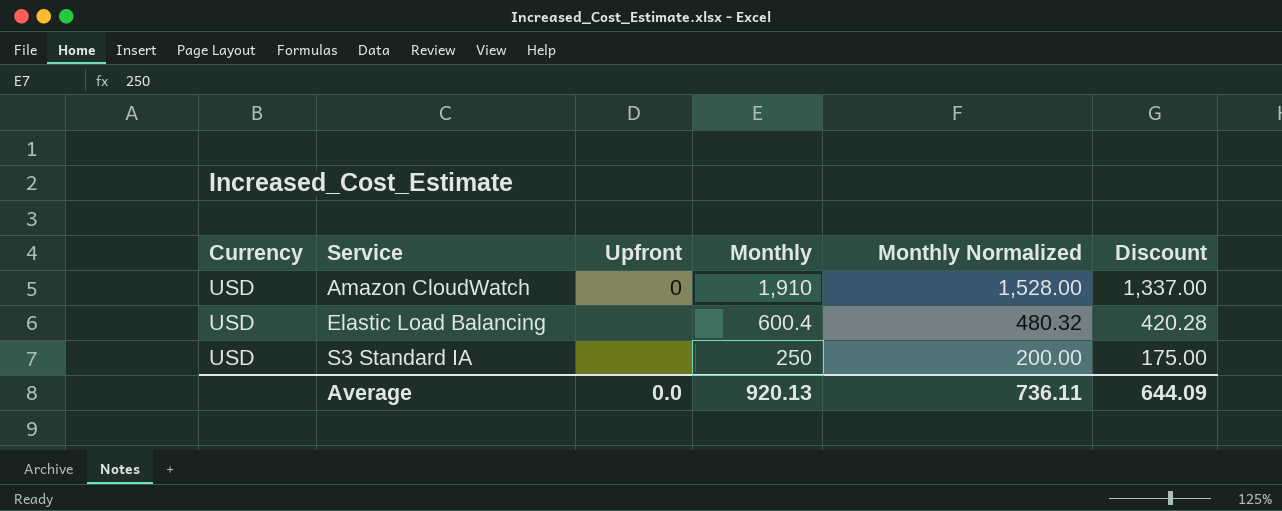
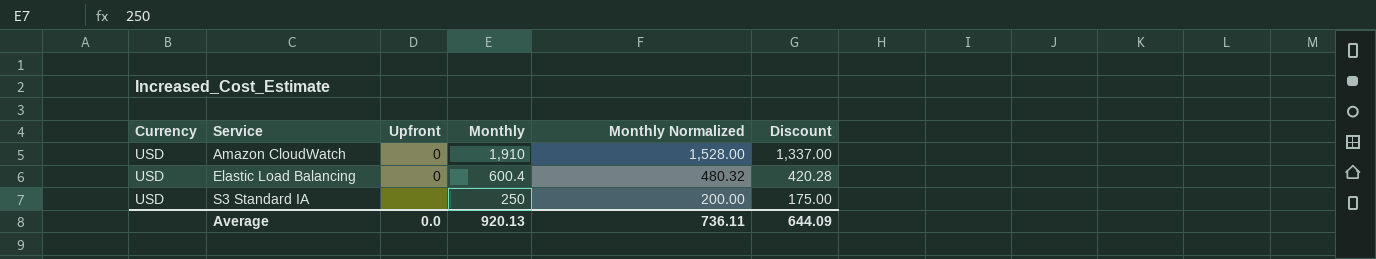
Elastic Load Balancing | Upfront: none -> 0

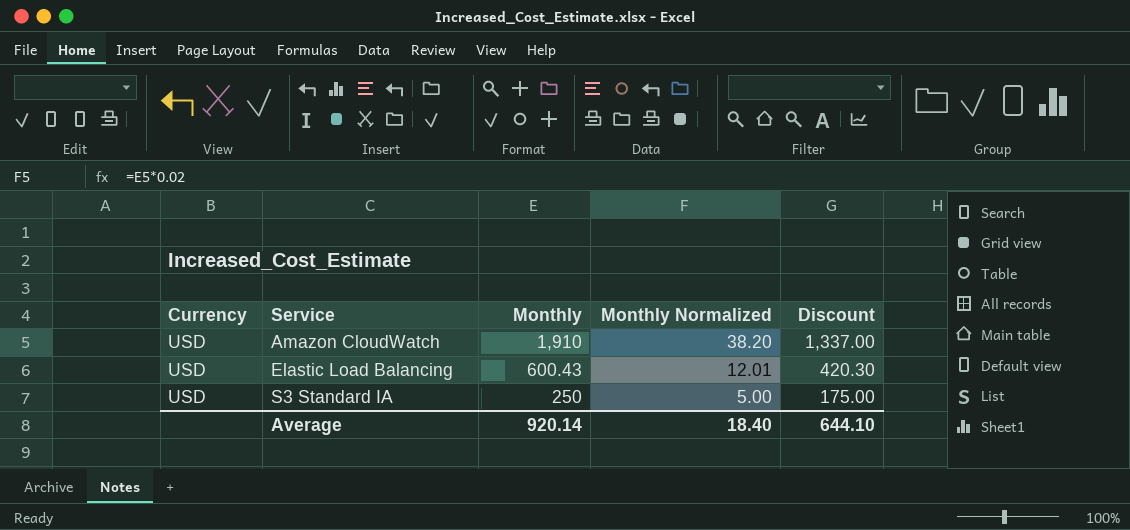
column Upfront | position: 3 -> none
column Monthly Normalized | formula: [Monthly] * 0.8 -> [Monthly] * 0.02
Elastic Load Balancing | Monthly: 600.4 -> 600.43
Elastic Load Balancing | Discount: 420.28 -> 420.30
Average | Monthly: 920.13 -> 920.14
Average | Monthly Normalized: 736.11 -> 18.40
Average | Discount: 644.09 -> 644.10

